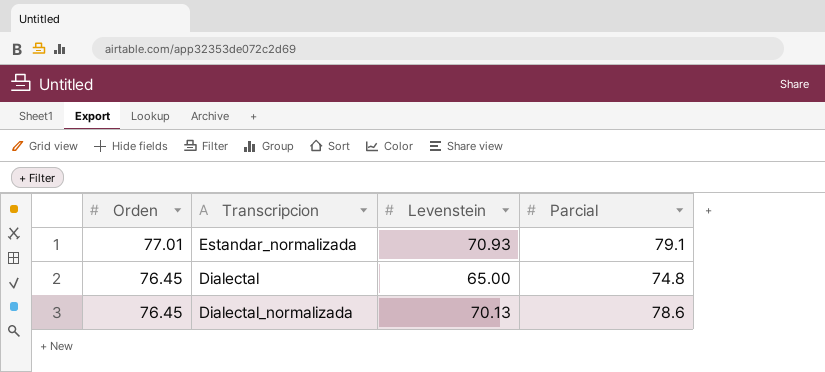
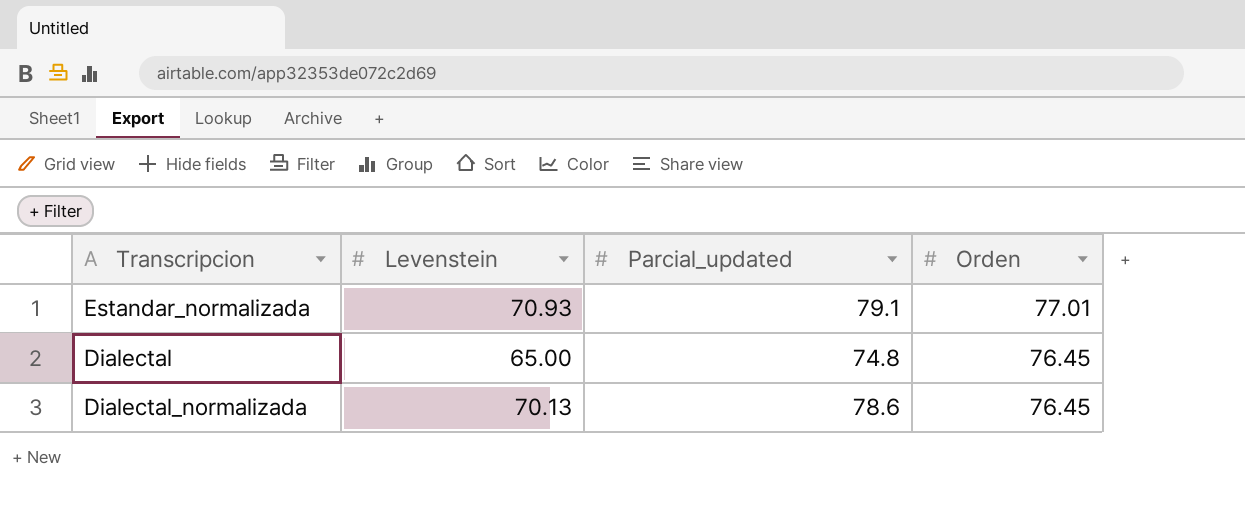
column name: Parcial -> Parcial_updated
column Orden | position: 1 -> 4

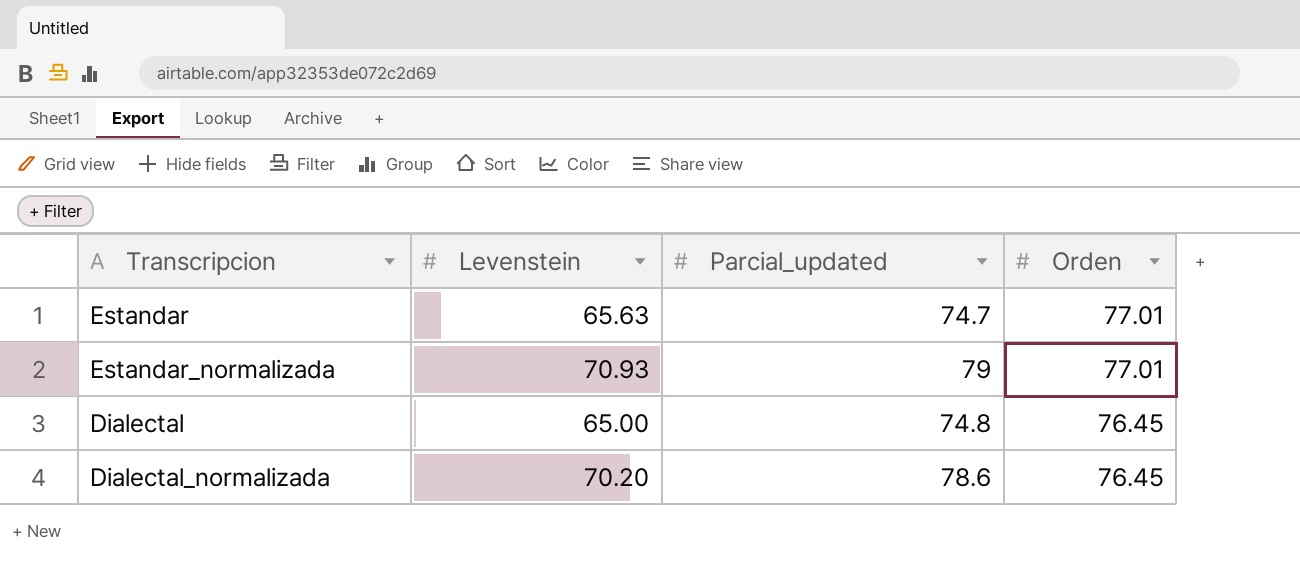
row Estandar: none -> 65.63 | 74.7 | 77.01
Estandar_normalizada | Parcial_updated: 79.1 -> 79
Dialectal_normalizada | Levenstein: 70.13 -> 70.20

